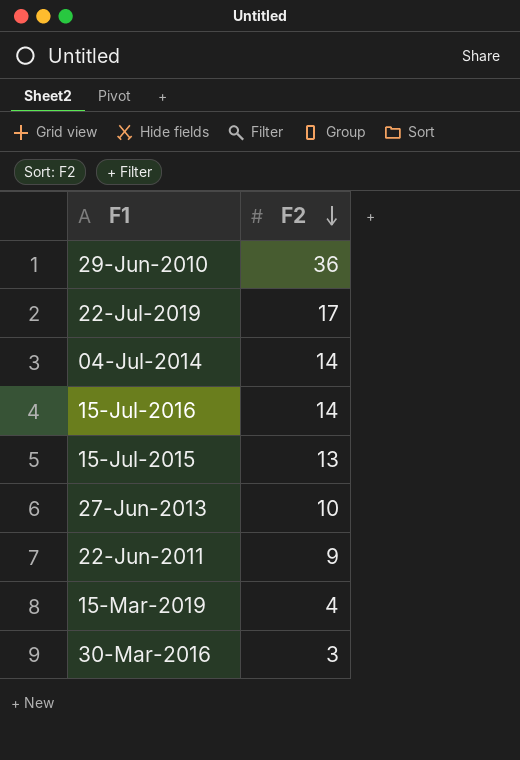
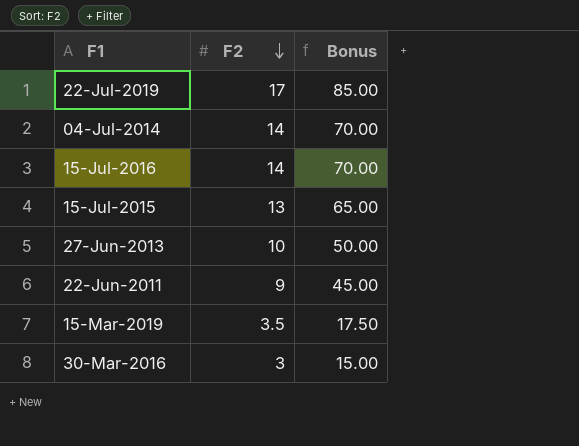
column Bonus | formula: none -> [F2] * 5
row 29-Jun-2010: 36 -> none
15-Mar-2019 | F2: 4 -> 3.5

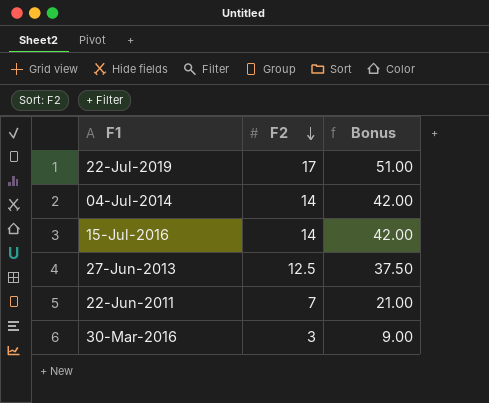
column Bonus | formula: [F2] * 5 -> [F2] * 3
row 15-Jul-2015: 13 | 65.00 -> none
row 15-Mar-2019: 3.5 | 17.50 -> none
27-Jun-2013 | F2: 10 -> 12.5
22-Jun-2011 | F2: 9 -> 7

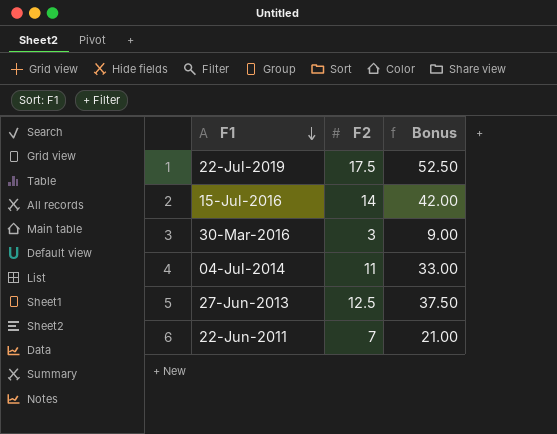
row order: F2 descending -> F1 descending
22-Jul-2019 | F2: 17 -> 17.5
22-Jul-2019 | Bonus: 51.00 -> 52.50
04-Jul-2014 | F2: 14 -> 11
04-Jul-2014 | Bonus: 42.00 -> 33.00

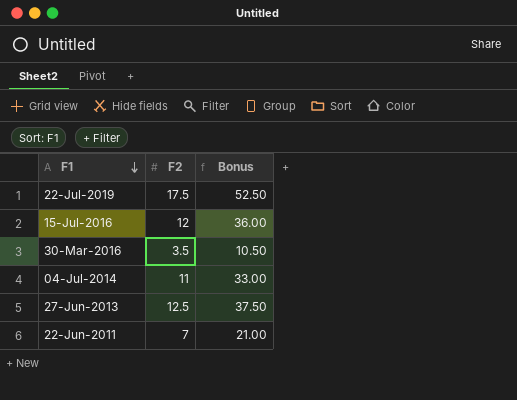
15-Jul-2016 | F2: 14 -> 12
15-Jul-2016 | Bonus: 42.00 -> 36.00
30-Mar-2016 | F2: 3 -> 3.5
30-Mar-2016 | Bonus: 9.00 -> 10.50

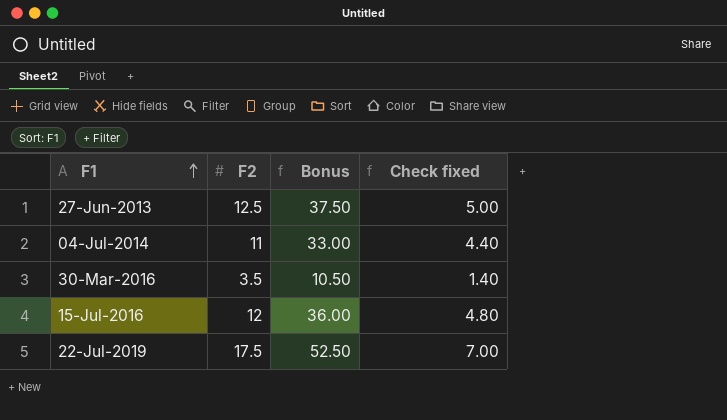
row order: F1 descending -> F1 ascending
column Check fixed | formula: none -> [F2] * 0.4
row 22-Jun-2011: 7 | 21.00 -> none

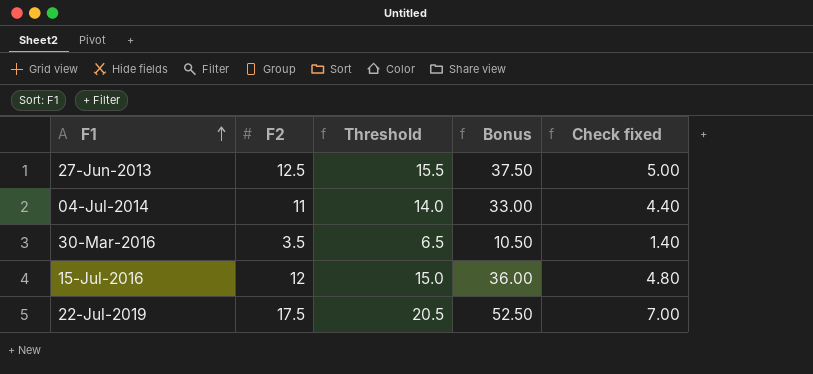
column Threshold | formula: none -> [F2] + 3

